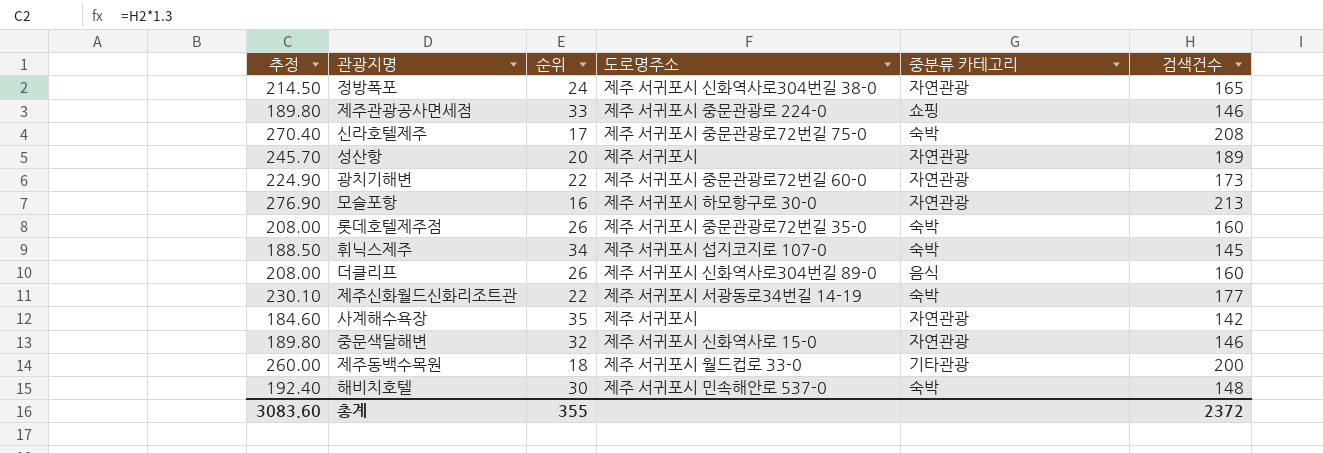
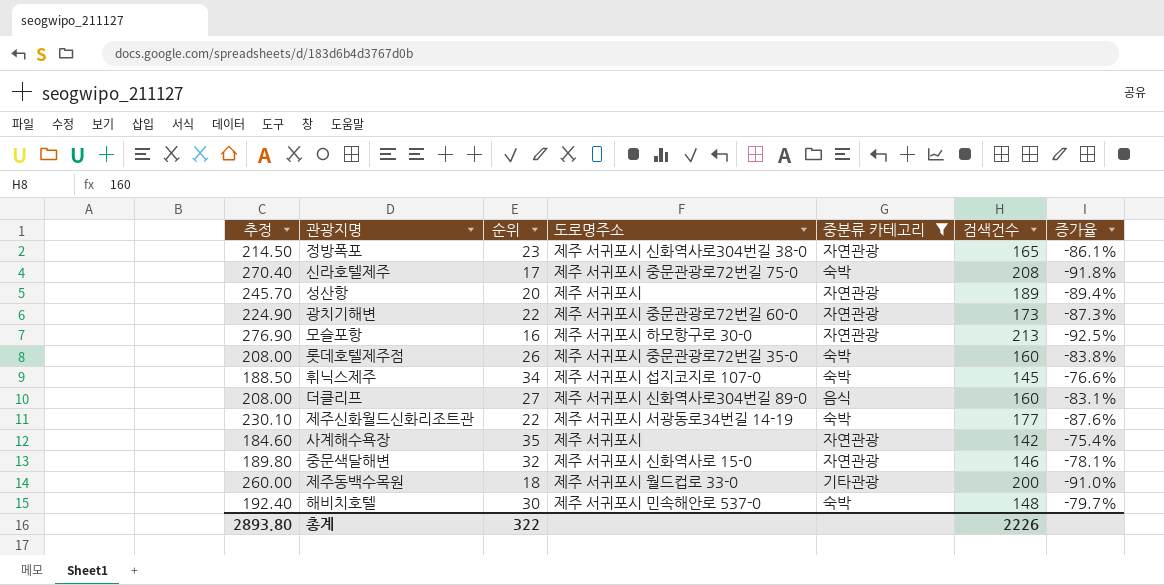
filter: none -> 중분류 카테고리 != 쇼핑
column 증가율 | formula: none -> ([순위] - [검색건수]) / [검색건수]
정방폭포 | 순위: 24 -> 23
더클리프 | 순위: 26 -> 27
총계 | 추정: 3083.60 -> 2893.80
총계 | 순위: 355 -> 322
총계 | 검색건수: 2372 -> 2226

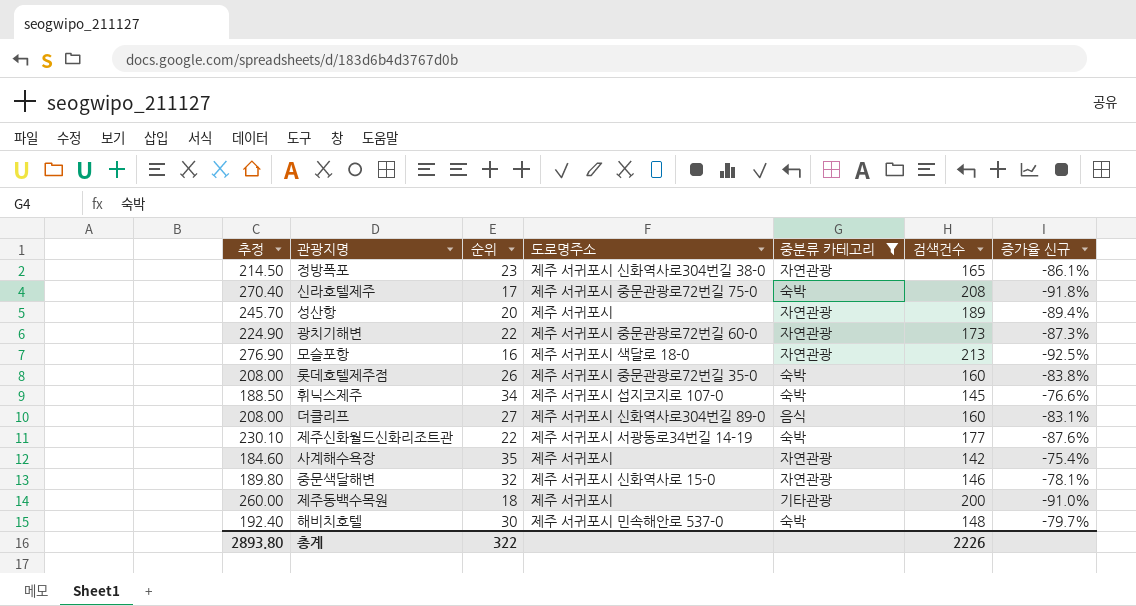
column name: 증가율 -> 증가율 신규
모슬포항 | 도로명주소: 제주 서귀포시 하모항구로 30-0 -> 제주 서귀포시 색달로 18-0
제주동백수목원 | 도로명주소: 제주 서귀포시 월드컵로 33-0 -> 제주 서귀포시

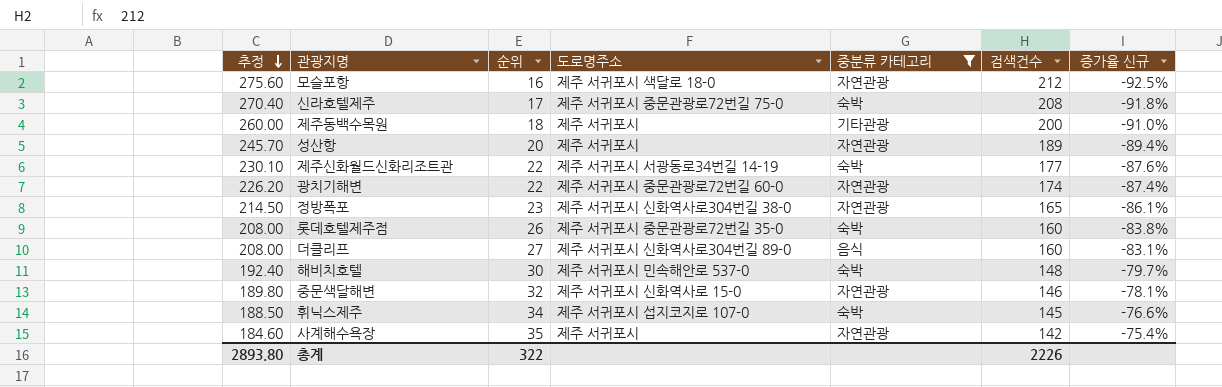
row order: none -> 추정 descending
모슬포항 | 추정: 276.90 -> 275.60
모슬포항 | 검색건수: 213 -> 212
광치기해변 | 추정: 224.90 -> 226.20
광치기해변 | 검색건수: 173 -> 174
광치기해변 | 증가율 신규: -87.3% -> -87.4%

